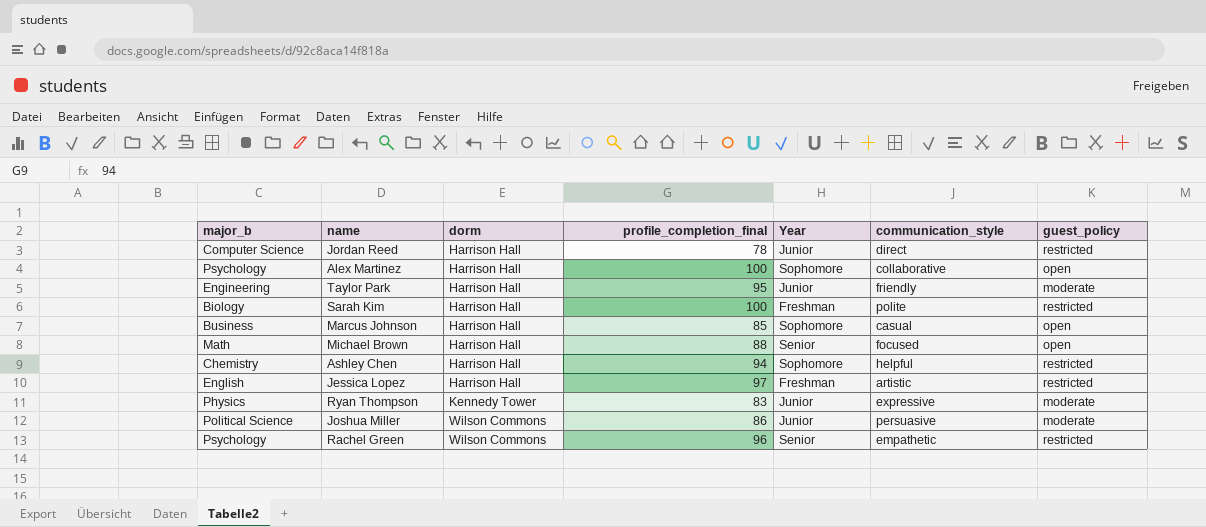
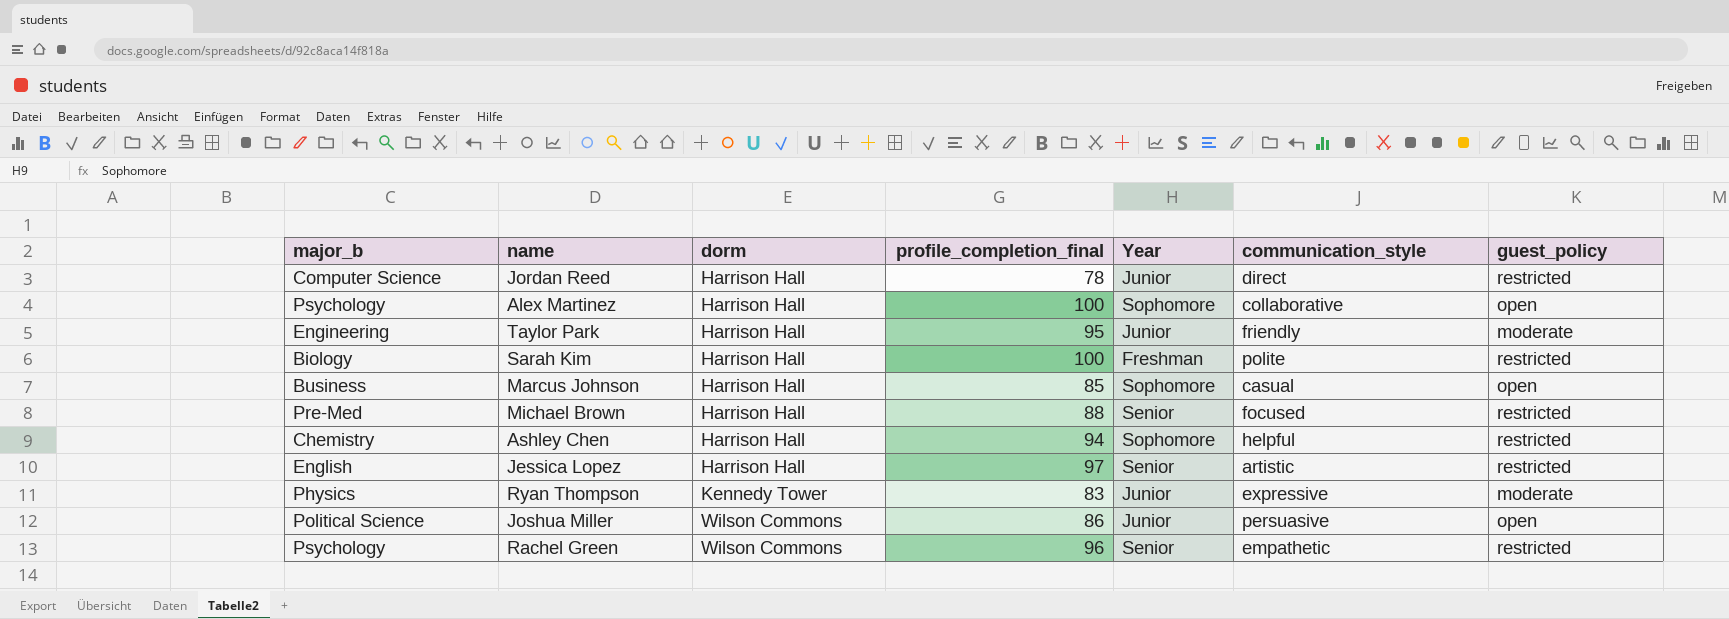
Michael Brown | major_b: Math -> Pre-Med
Michael Brown | guest_policy: open -> restricted
Jessica Lopez | Year: Freshman -> Senior
Joshua Miller | guest_policy: moderate -> open

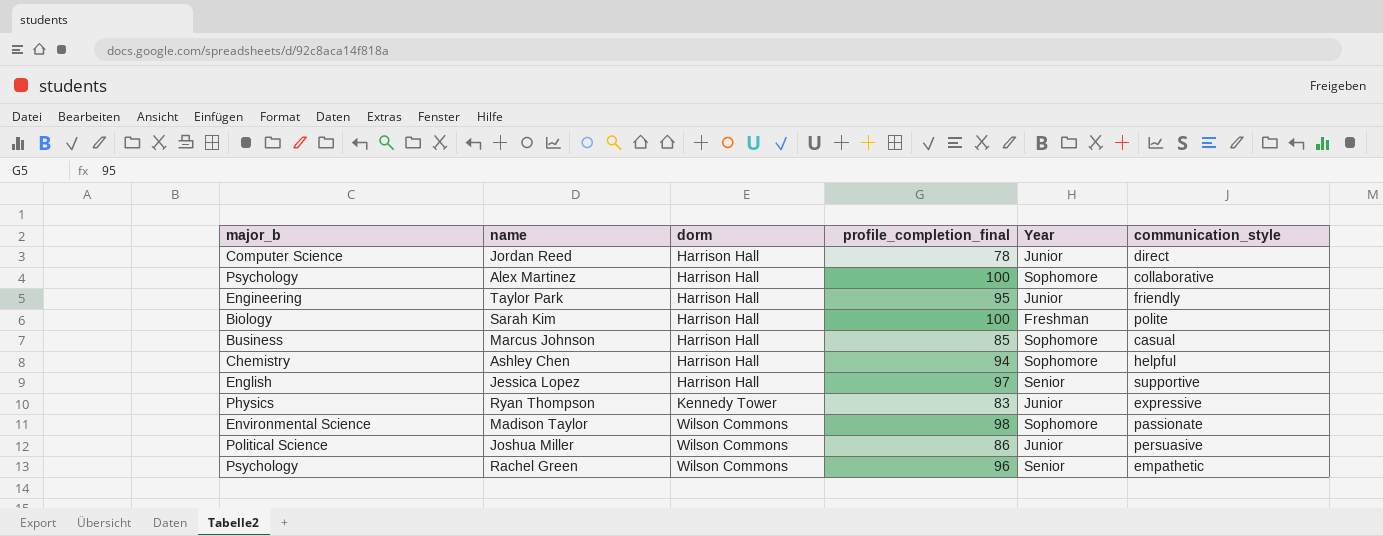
column guest_policy | position: 7 -> none
row Michael Brown: Pre-Med | Harrison Hall | 88 | Senior | focused | restricted -> none
Jessica Lopez | communication_style: artistic -> supportive
row Madison Taylor: none -> Environmental Science | Wilson Commons | 98 | Sophomore | passionate

